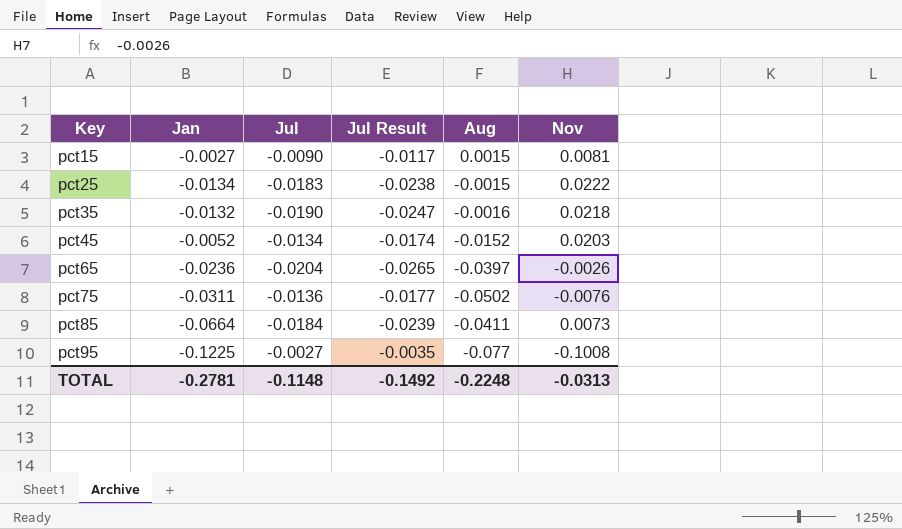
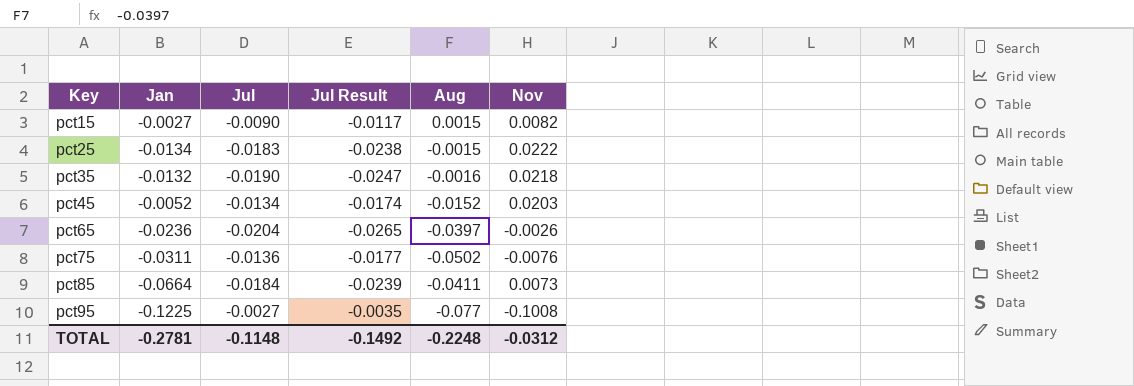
pct15 | Nov: 0.0081 -> 0.0082
TOTAL | Nov: -0.0313 -> -0.0312

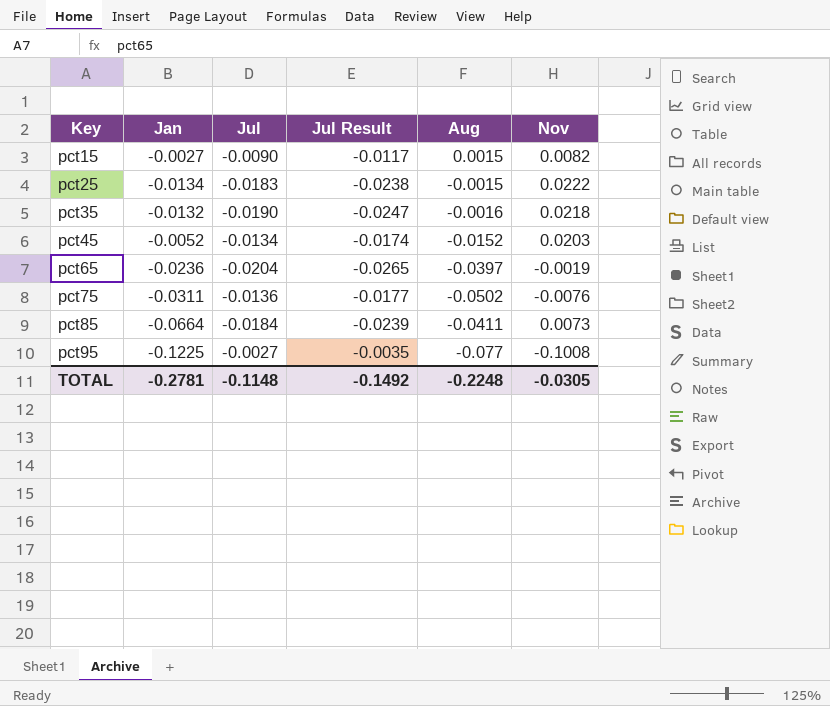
pct65 | Nov: -0.0026 -> -0.0019
TOTAL | Nov: -0.0312 -> -0.0305

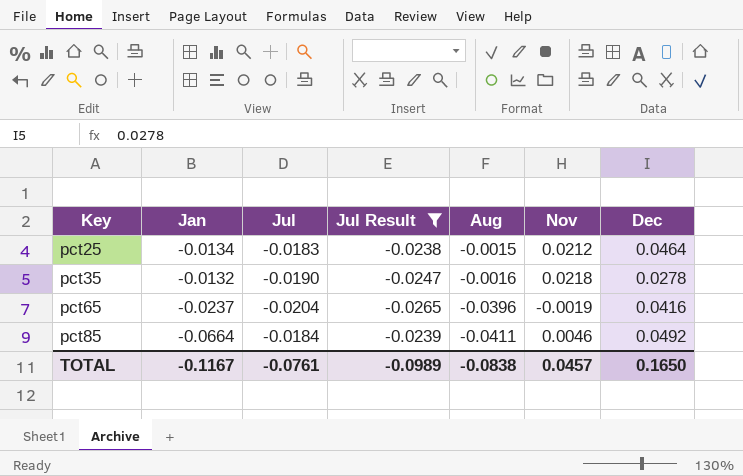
filter: none -> Jul Result <= -0.0238
column Dec | position: none -> 7
pct25 | Nov: 0.0222 -> 0.0212
pct65 | Jan: -0.0236 -> -0.0237
pct65 | Aug: -0.0397 -> -0.0396
pct85 | Nov: 0.0073 -> 0.0046
TOTAL | Jan: -0.2781 -> -0.1167
TOTAL | Jul: -0.1148 -> -0.0761
TOTAL | Jul Result: -0.1492 -> -0.0989
TOTAL | Aug: -0.2248 -> -0.0838
TOTAL | Nov: -0.0305 -> 0.0457

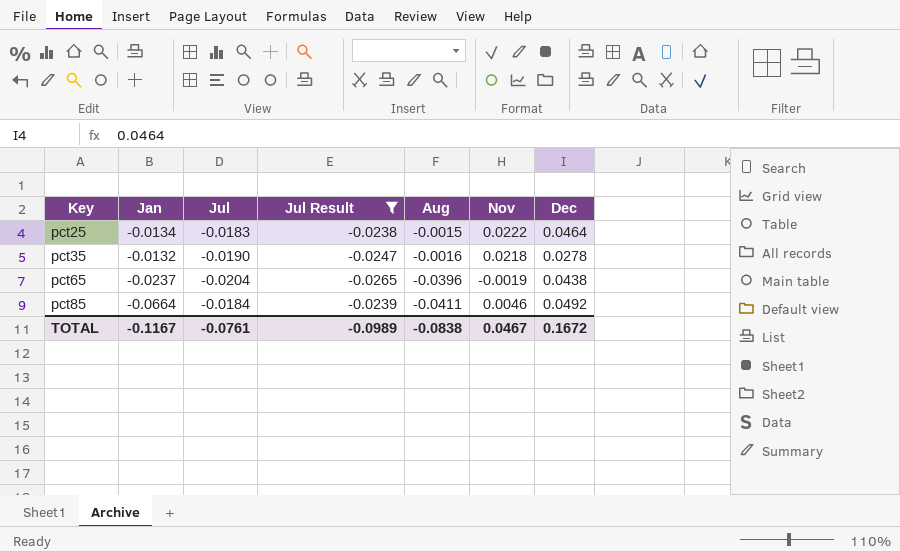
pct25 | Nov: 0.0212 -> 0.0222
pct65 | Dec: 0.0416 -> 0.0438
TOTAL | Nov: 0.0457 -> 0.0467
TOTAL | Dec: 0.1650 -> 0.1672

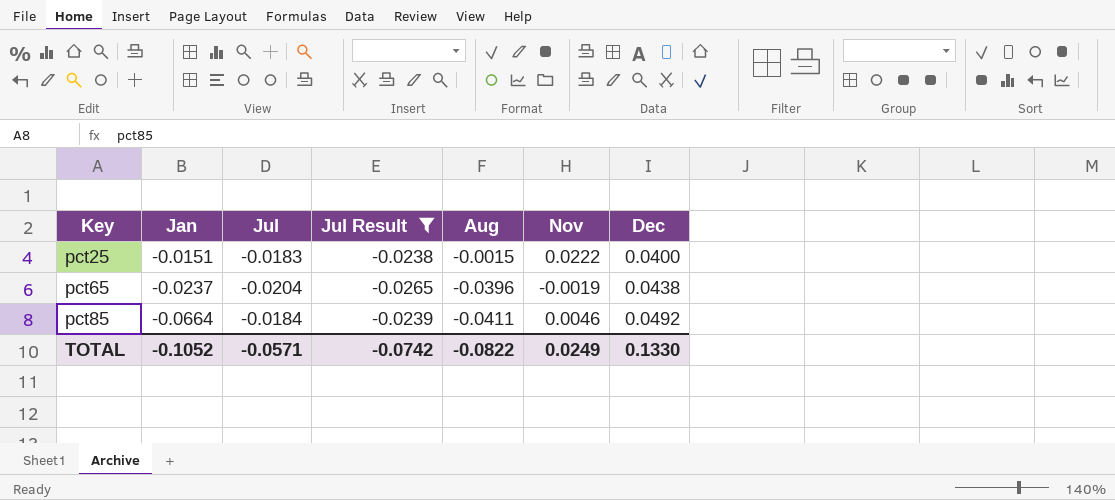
row pct35: -0.0132 | -0.0190 | -0.0247 | -0.0016 | 0.0218 | 0.0278 -> none
pct25 | Jan: -0.0134 -> -0.0151
pct25 | Dec: 0.0464 -> 0.0400
TOTAL | Jan: -0.1167 -> -0.1052
TOTAL | Jul: -0.0761 -> -0.0571
TOTAL | Jul Result: -0.0989 -> -0.0742
TOTAL | Aug: -0.0838 -> -0.0822
TOTAL | Nov: 0.0467 -> 0.0249
TOTAL | Dec: 0.1672 -> 0.1330

